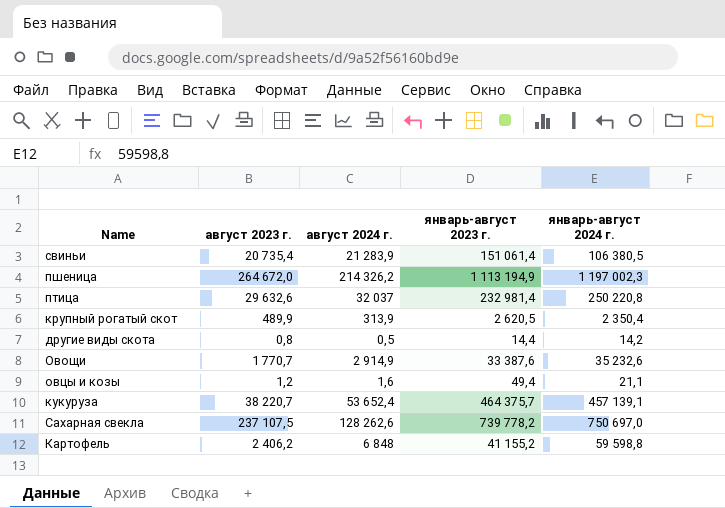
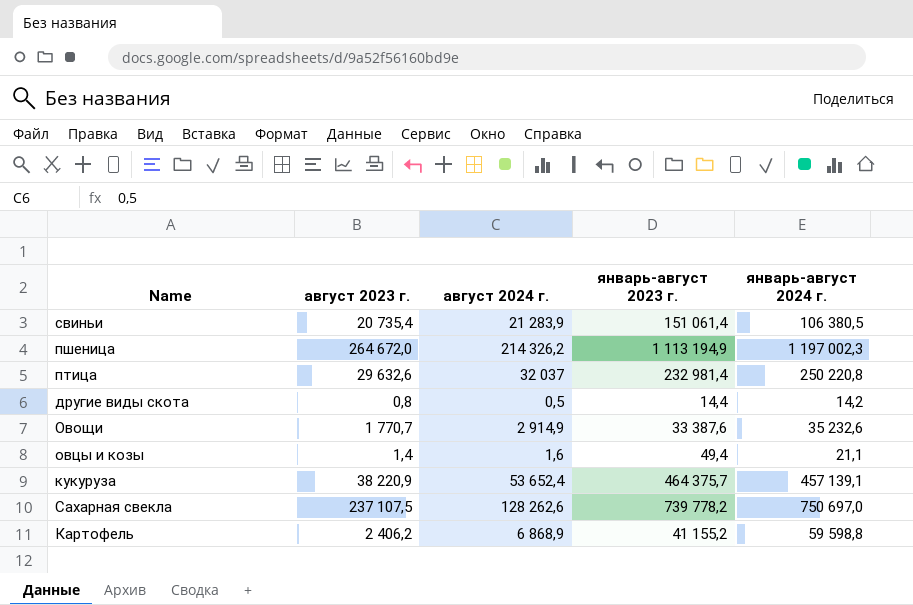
row крупный рогатый скот: 489,9 | 313,9 | 2 620,5 | 2 350,4 -> none
овцы и козы | август 2023 г.: 1,2 -> 1,4
кукуруза | август 2023 г.: 38 220,7 -> 38 220,9
Картофель | август 2024 г.: 6 848 -> 6 868,9

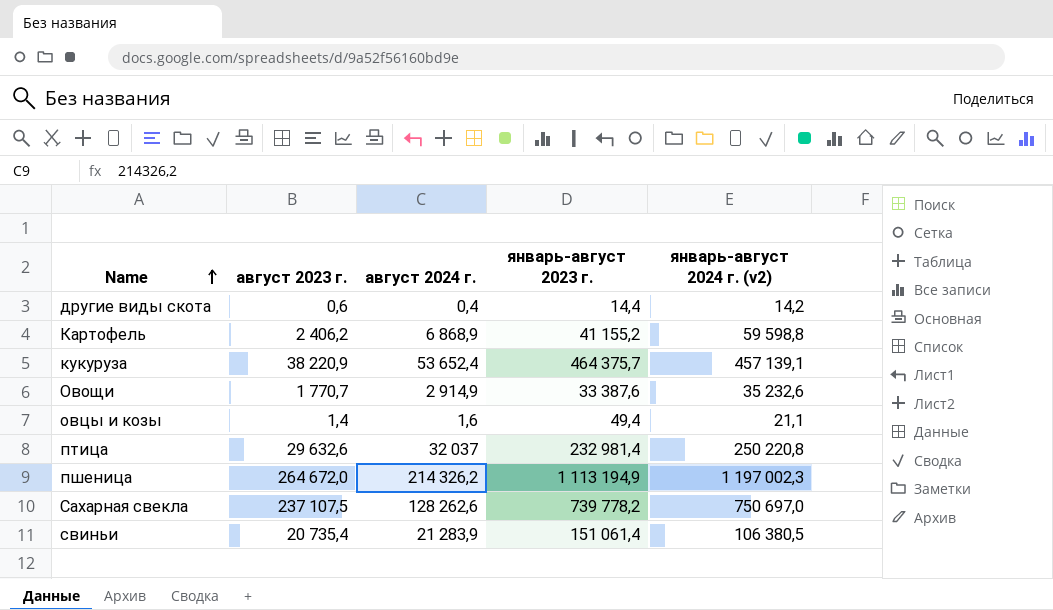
row order: none -> Name ascending
column name: январь-август 2024 г. -> январь-август 2024 г. (v2)
другие виды скота | август 2023 г.: 0,8 -> 0,6
другие виды скота | август 2024 г.: 0,5 -> 0,4

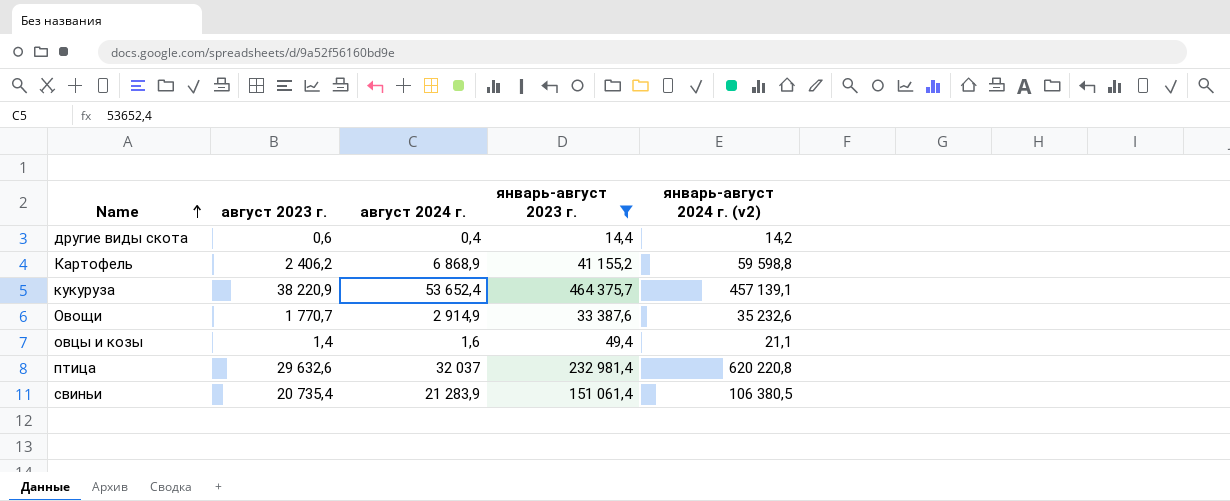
filter: none -> январь-август 2023 г. <= 464 375,7
птица | январь-август 2024 г. (v2): 250 220,8 -> 620 220,8

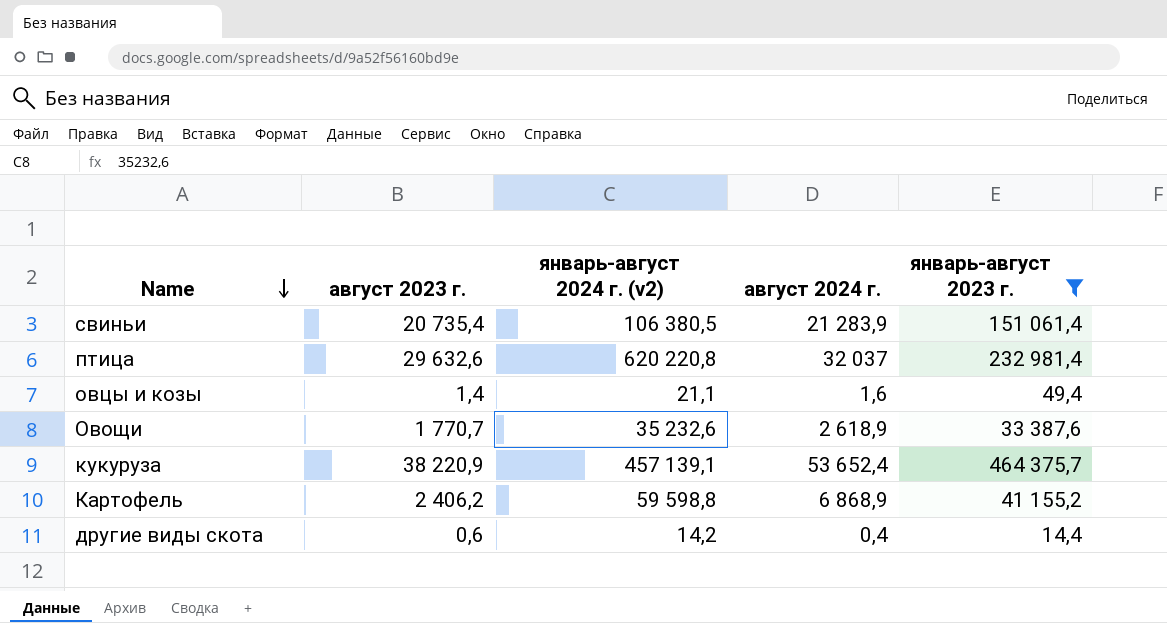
row order: Name ascending -> Name descending
column январь-август 2024 г. (v2) | position: 5 -> 3
Овощи | август 2024 г.: 2 914,9 -> 2 618,9

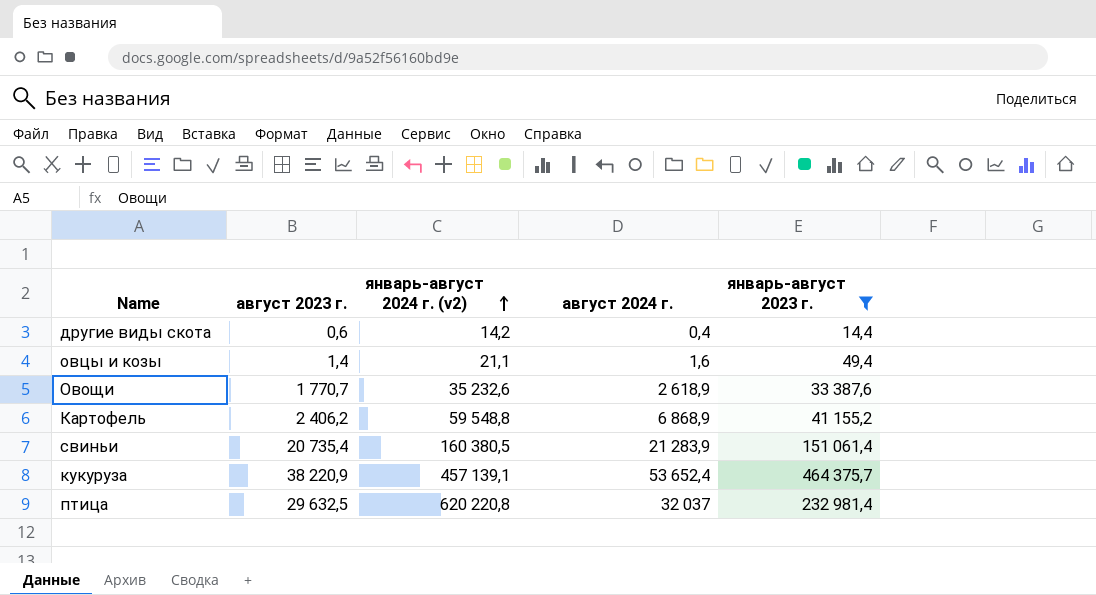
row order: Name descending -> январь-август 2024 г. (v2) ascending
Картофель | январь-август 2024 г. (v2): 59 598,8 -> 59 548,8
свиньи | январь-август 2024 г. (v2): 106 380,5 -> 160 380,5
птица | август 2023 г.: 29 632,6 -> 29 632,5

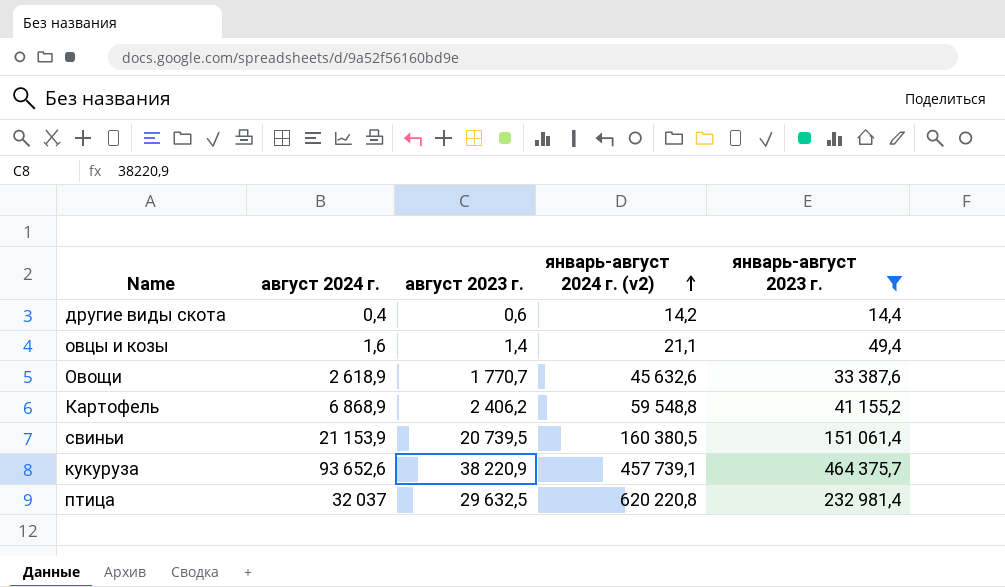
column август 2024 г. | position: 4 -> 2
Овощи | январь-август 2024 г. (v2): 35 232,6 -> 45 632,6
свиньи | август 2024 г.: 21 283,9 -> 21 153,9
свиньи | август 2023 г.: 20 735,4 -> 20 739,5
кукуруза | август 2024 г.: 53 652,4 -> 93 652,6
кукуруза | январь-август 2024 г. (v2): 457 139,1 -> 457 739,1

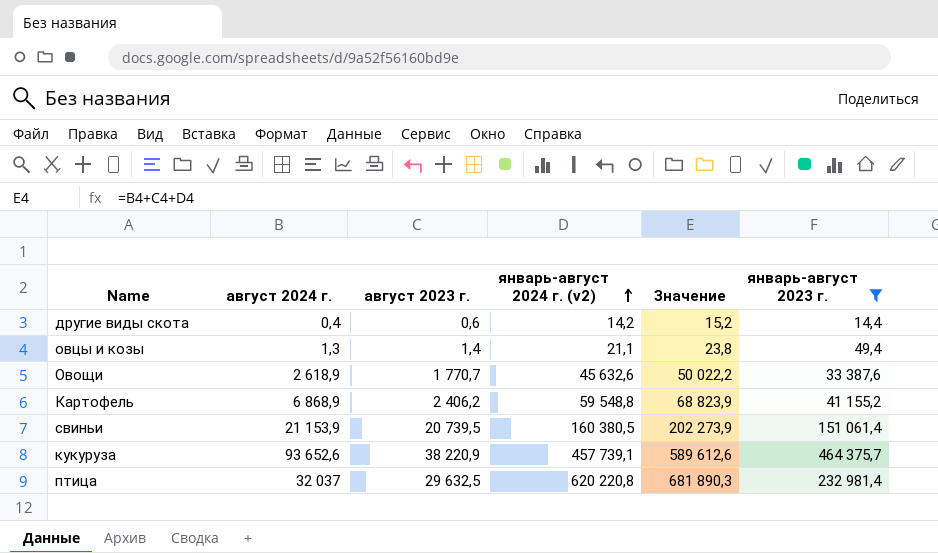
column Значение | formula: none -> [август 2024 г.] + [август 2023 г.] + [январь-август 2024 г. (v2)]
овцы и козы | август 2024 г.: 1,6 -> 1,3

